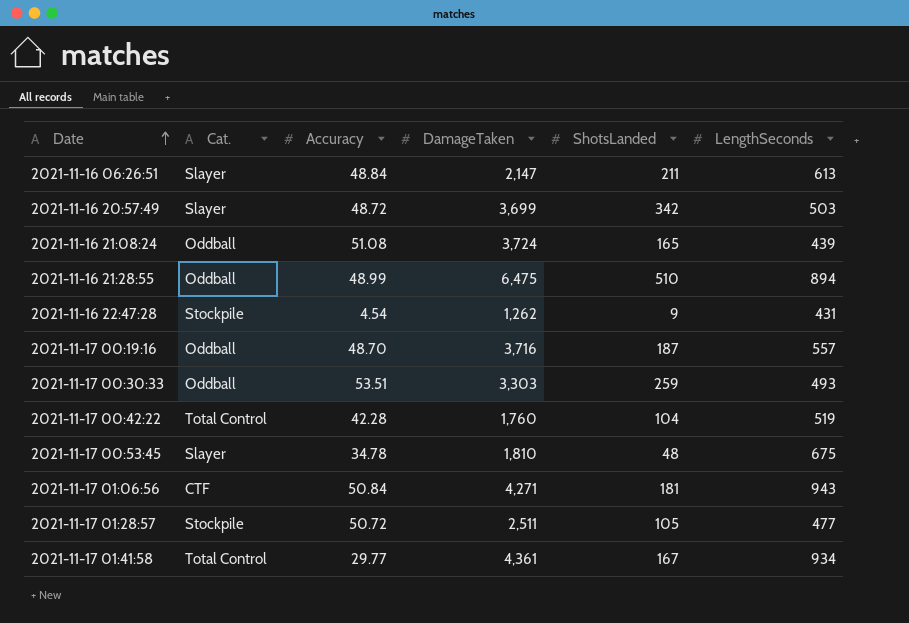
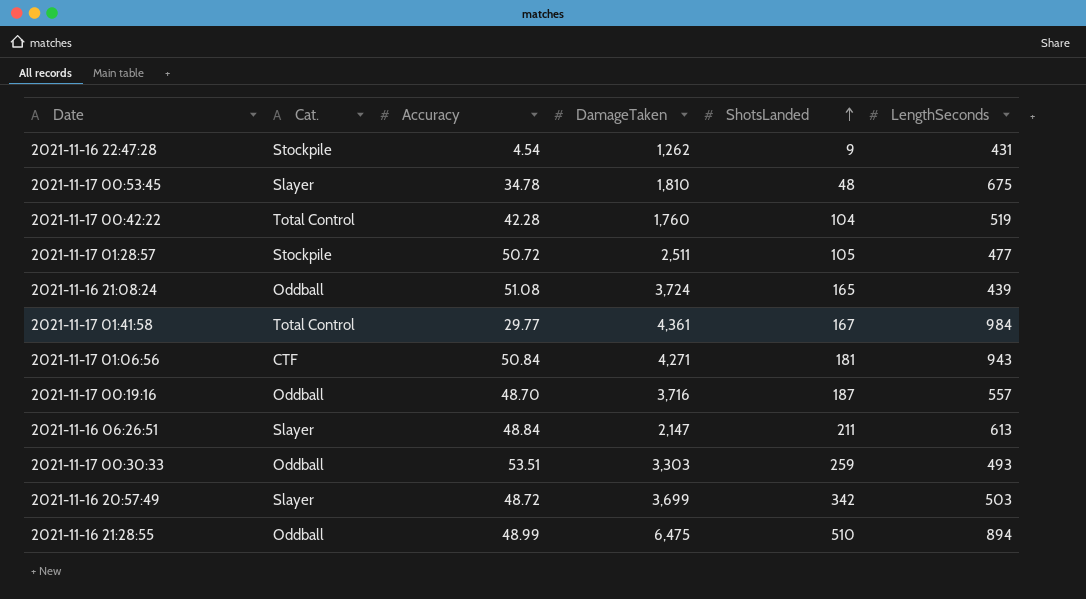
row order: Date ascending -> ShotsLanded ascending
2021-11-17 01:41:58 | LengthSeconds: 934 -> 984

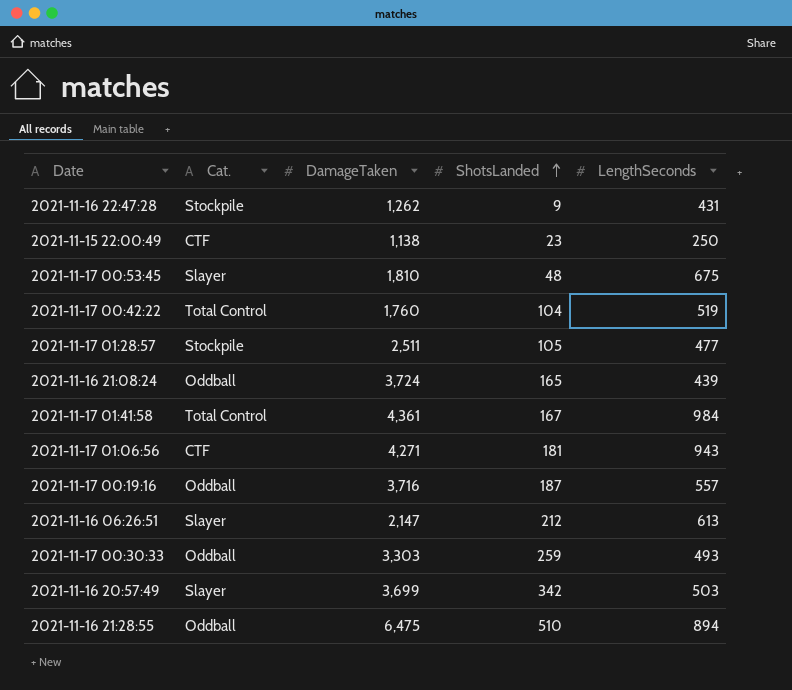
column Accuracy | position: 3 -> none
row 2021-11-15 22:00:49: none -> CTF | 1,138 | 23 | 250
2021-11-16 06:26:51 | ShotsLanded: 211 -> 212

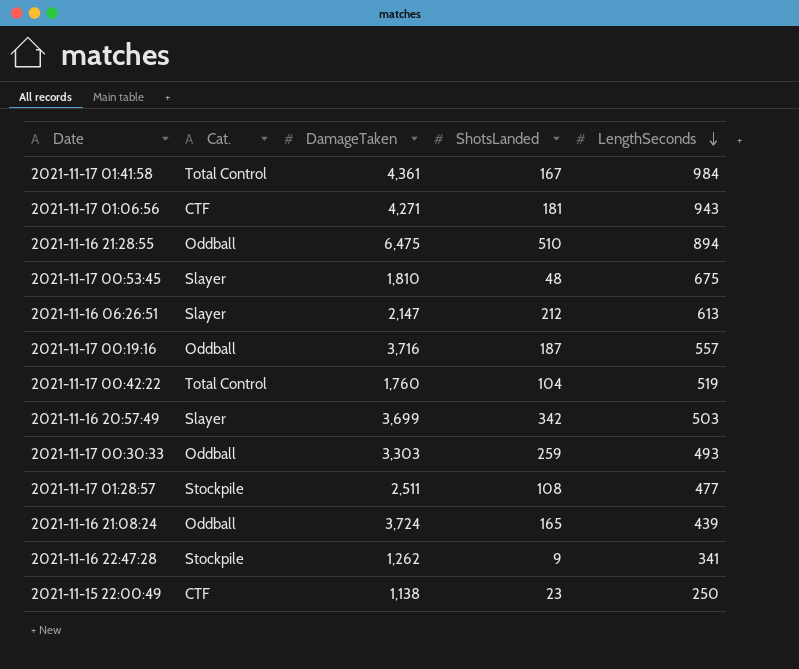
row order: ShotsLanded ascending -> LengthSeconds descending
2021-11-17 01:28:57 | ShotsLanded: 105 -> 108
2021-11-16 22:47:28 | LengthSeconds: 431 -> 341

